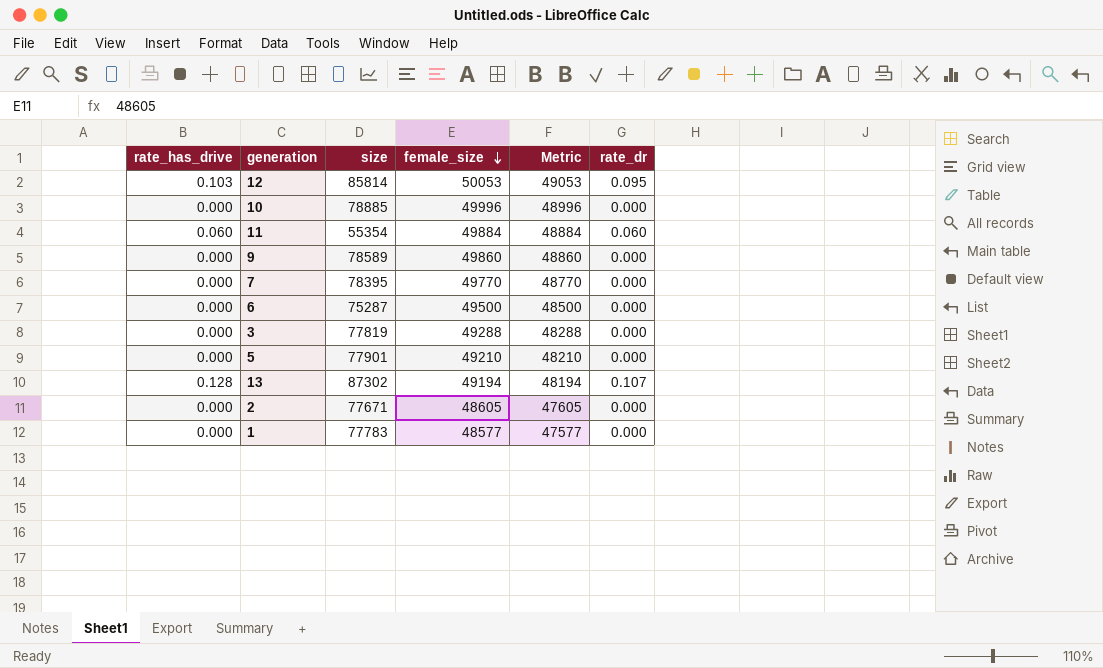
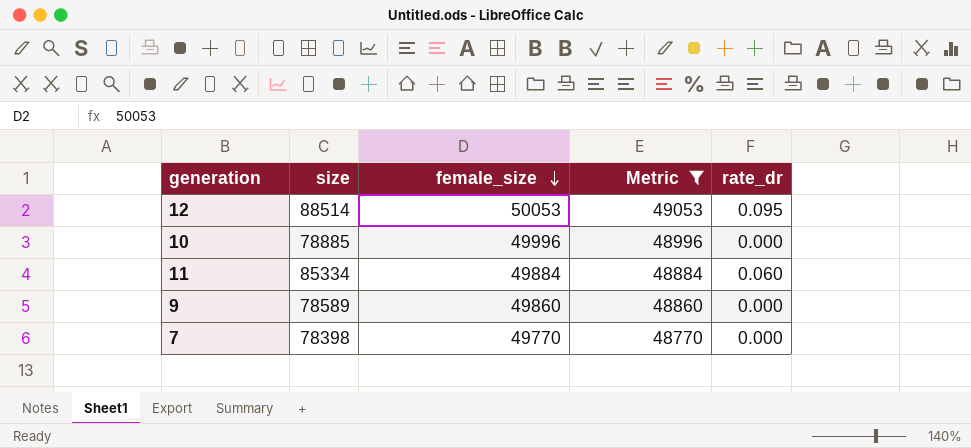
filter: none -> Metric >= 48770
column rate_has_drive | position: 1 -> none
12 | size: 85814 -> 88514
11 | size: 55354 -> 85334
7 | size: 78395 -> 78398

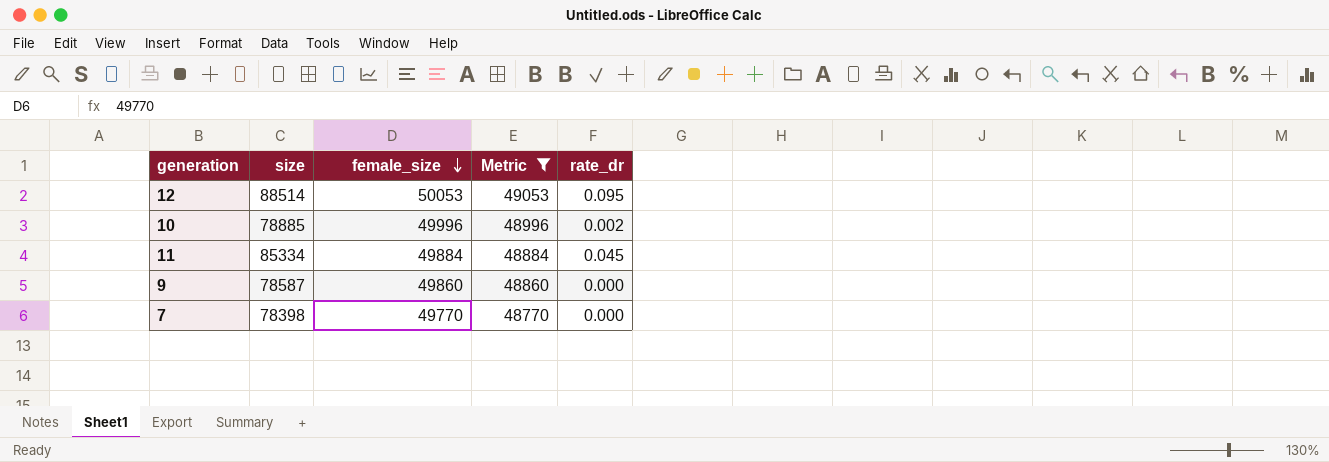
10 | rate_dr: 0.000 -> 0.002
11 | rate_dr: 0.060 -> 0.045
9 | size: 78589 -> 78587

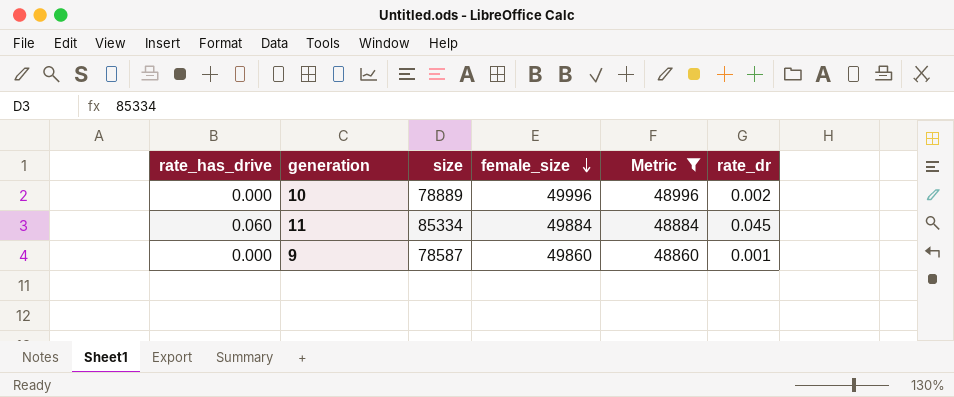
column rate_has_drive | position: none -> 1
row 12: 88514 | 50053 | 49053 | 0.095 -> none
row 7: 78398 | 49770 | 48770 | 0.000 -> none
10 | size: 78885 -> 78889
9 | rate_dr: 0.000 -> 0.001

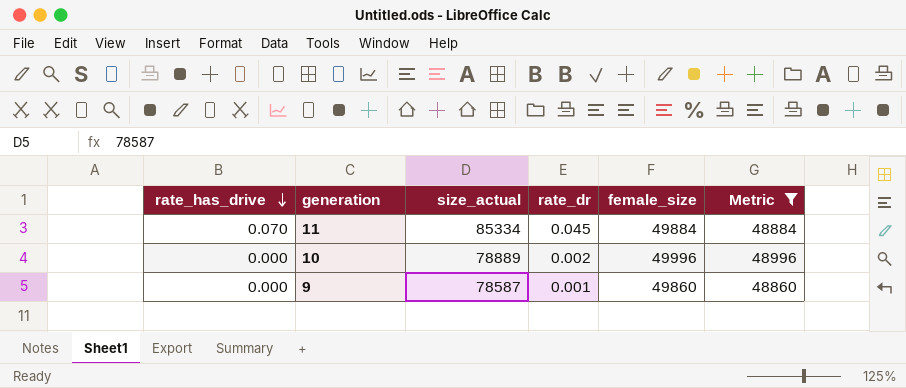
row order: female_size descending -> rate_has_drive descending
column name: size -> size_actual
column rate_dr | position: 6 -> 4
11 | rate_has_drive: 0.060 -> 0.070

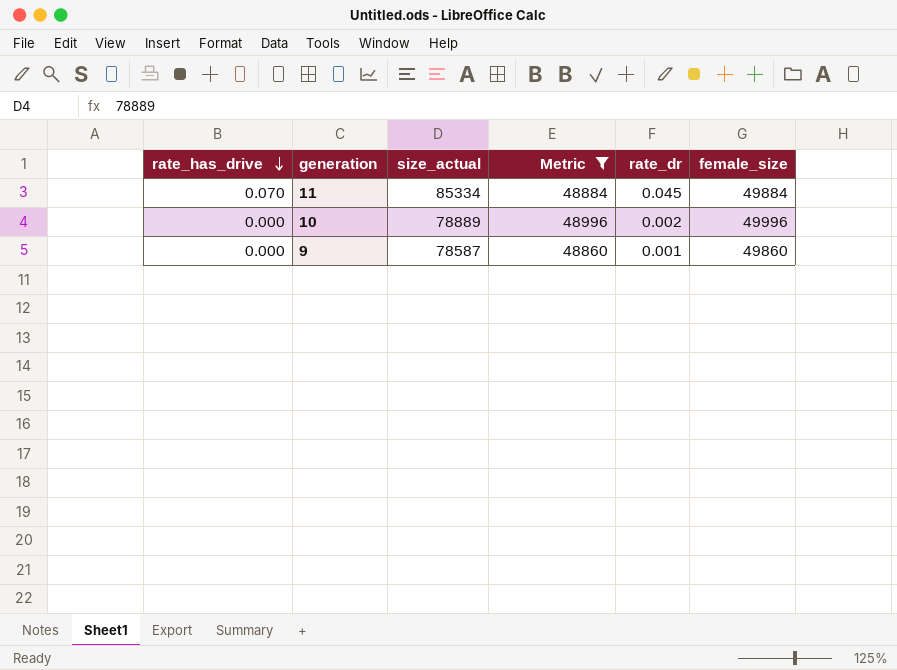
column Metric | position: 6 -> 4

